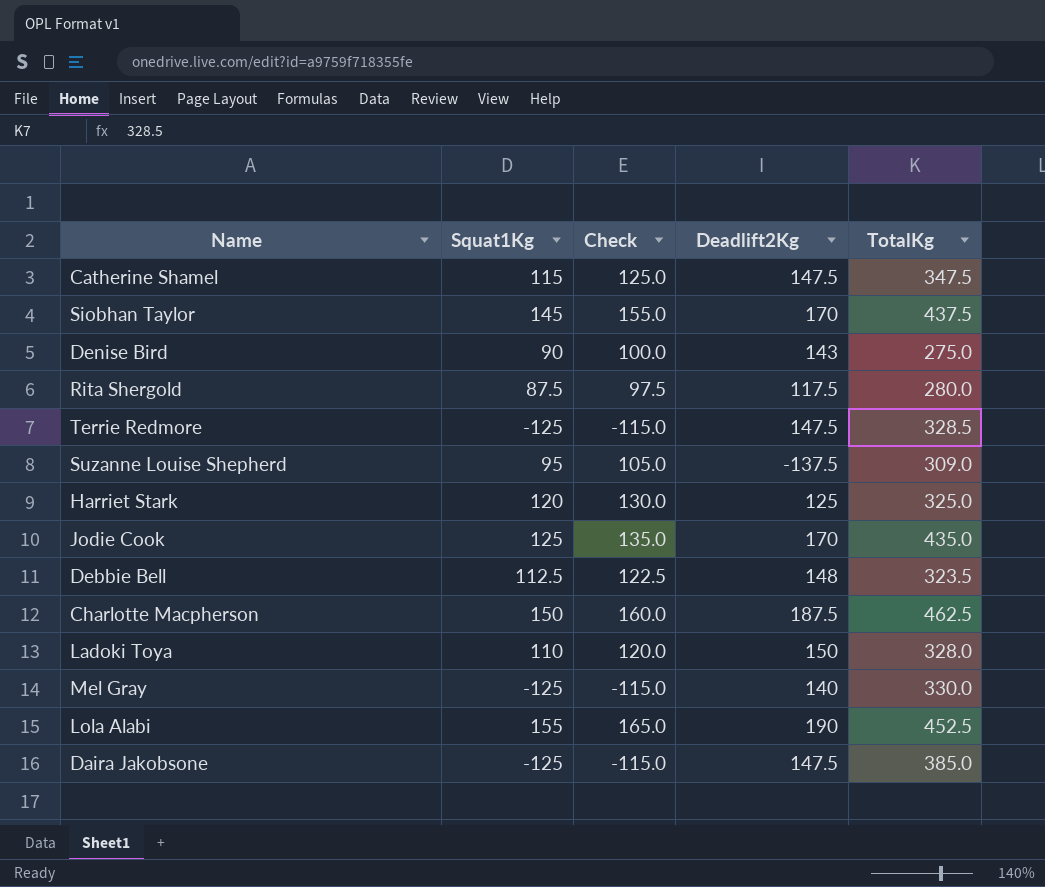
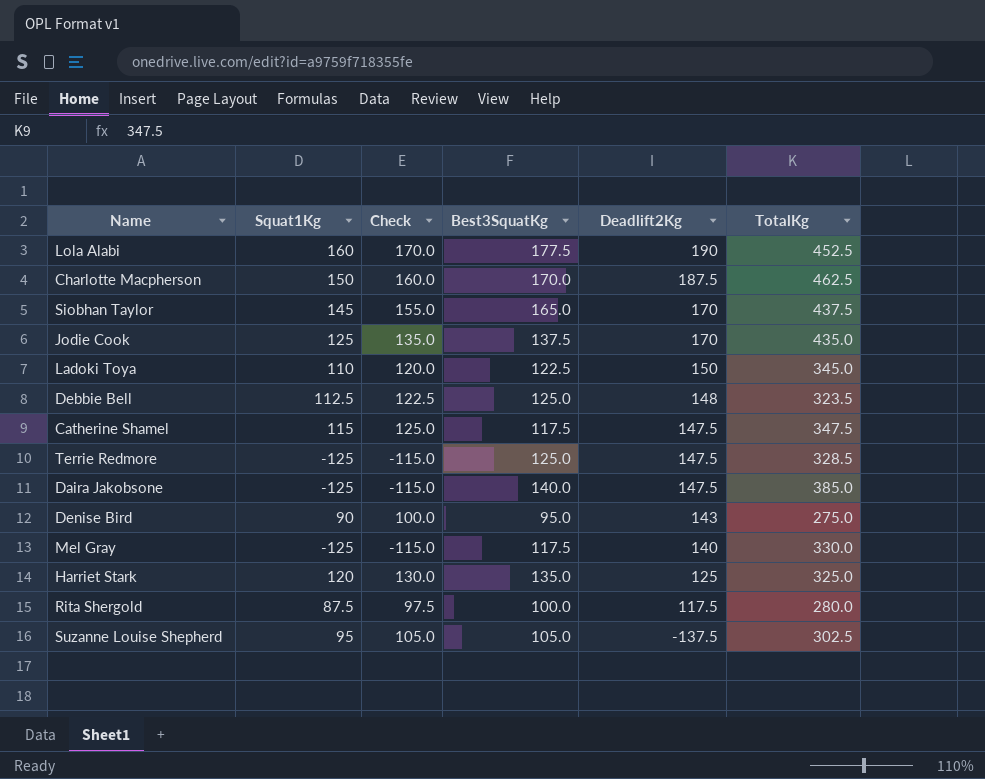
row order: none -> Deadlift2Kg descending
column Best3SquatKg | position: none -> 4
Lola Alabi | Squat1Kg: 155 -> 160
Lola Alabi | Check: 165.0 -> 170.0
Ladoki Toya | TotalKg: 328.0 -> 345.0
Suzanne Louise Shepherd | TotalKg: 309.0 -> 302.5

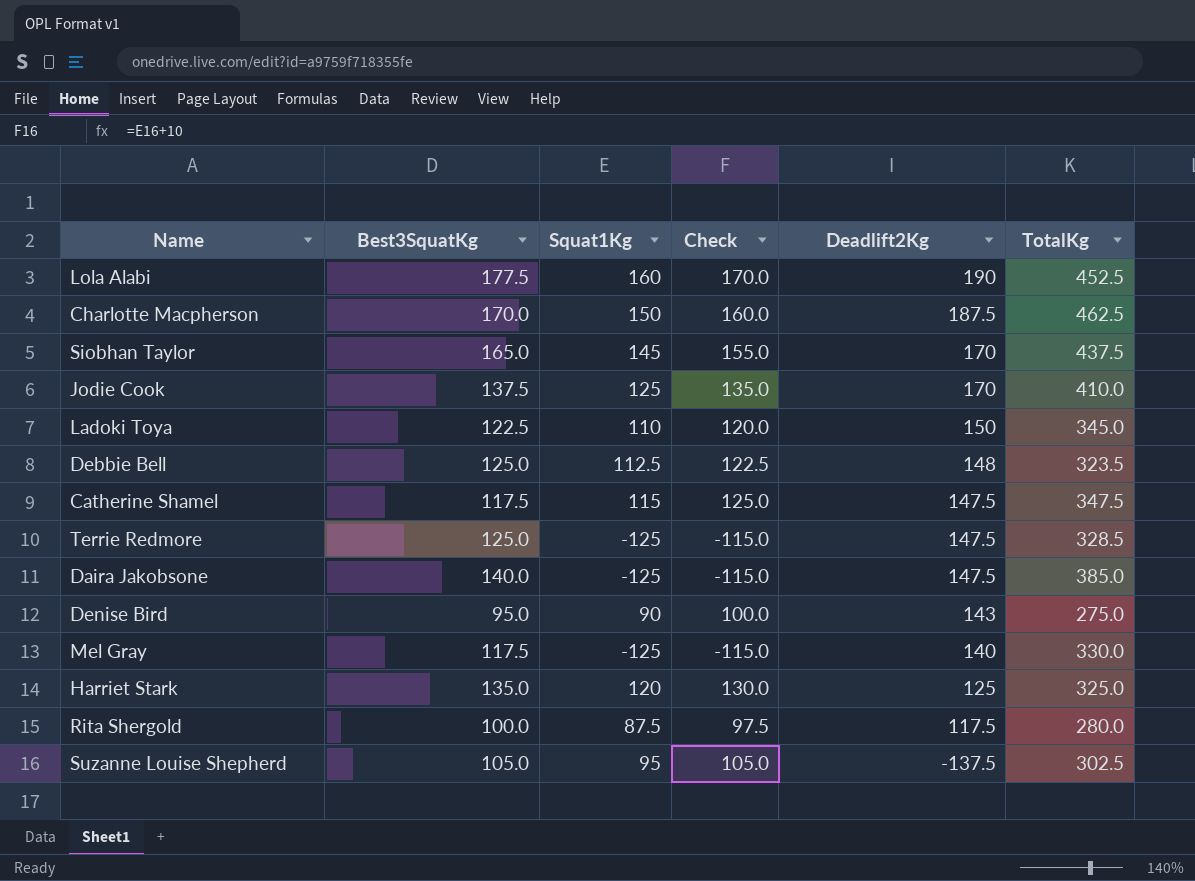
column Best3SquatKg | position: 4 -> 2
Jodie Cook | TotalKg: 435.0 -> 410.0

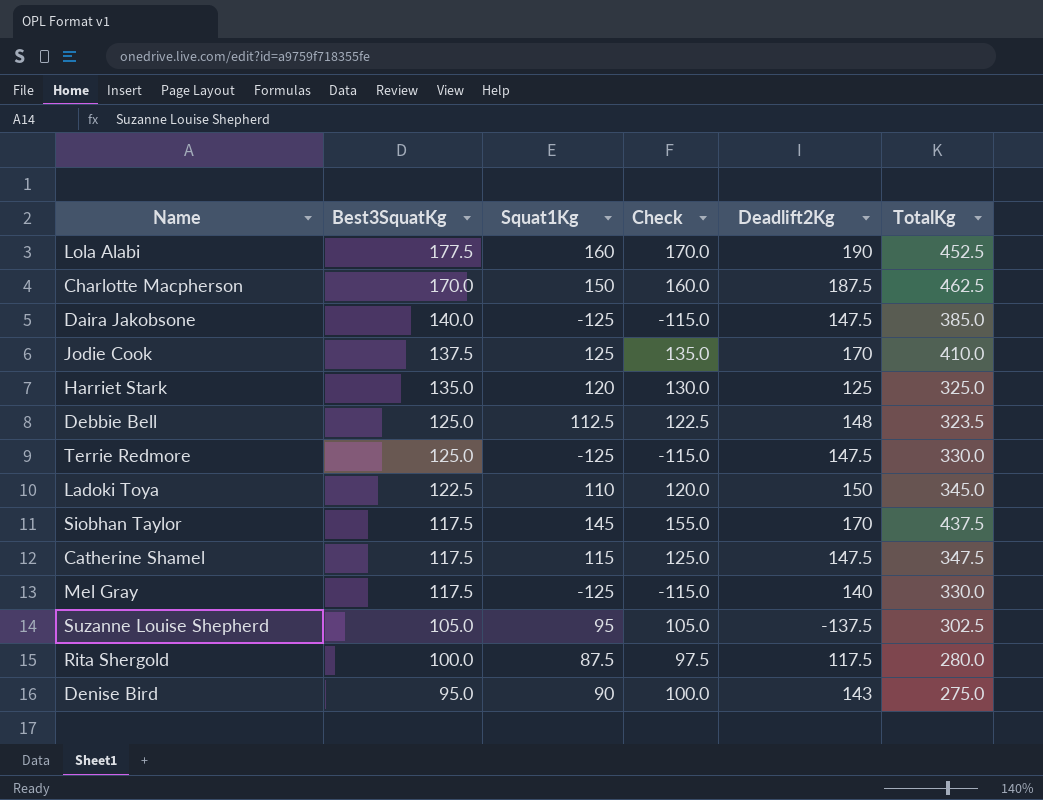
row order: Deadlift2Kg descending -> Best3SquatKg descending
Terrie Redmore | TotalKg: 328.5 -> 330.0
Siobhan Taylor | Best3SquatKg: 165.0 -> 117.5

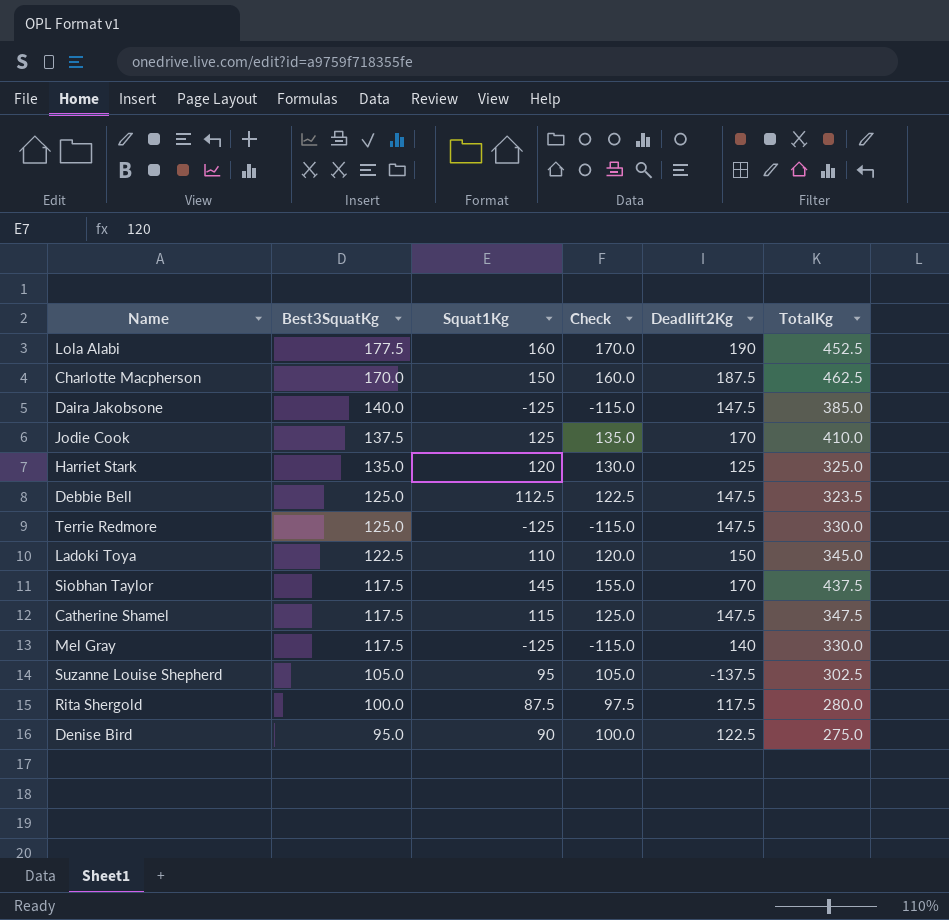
Debbie Bell | Deadlift2Kg: 148 -> 147.5
Denise Bird | Deadlift2Kg: 143 -> 122.5

